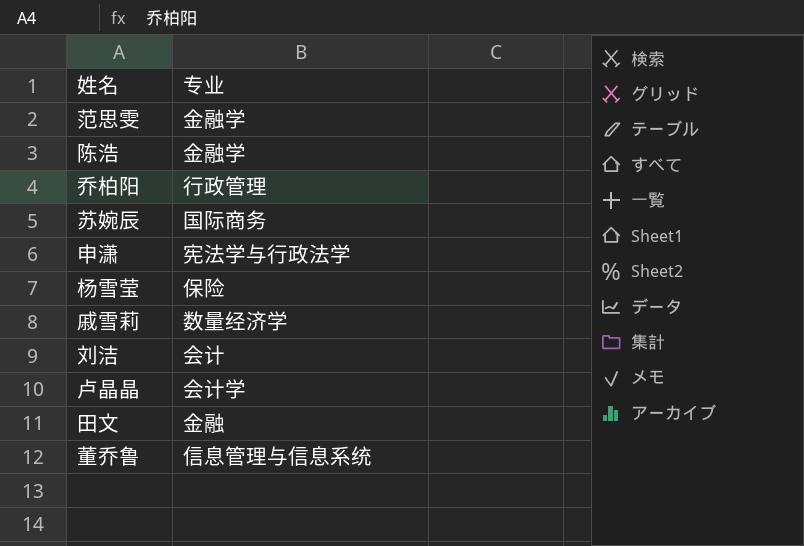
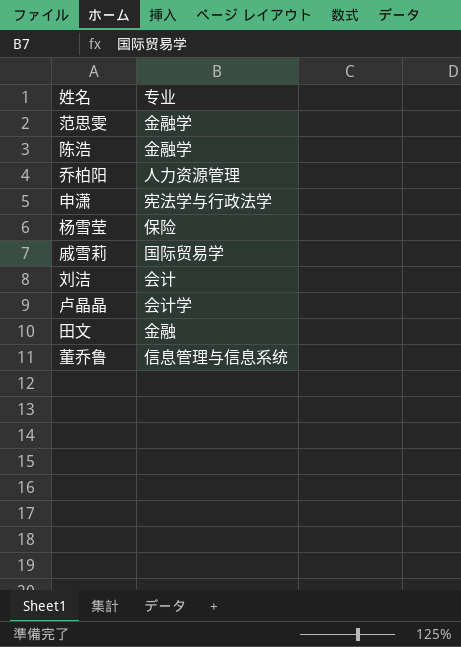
row 苏婉辰: 国际商务 -> none
乔柏阳 | 专业: 行政管理 -> 人力资源管理
戚雪莉 | 专业: 数量经济学 -> 国际贸易学

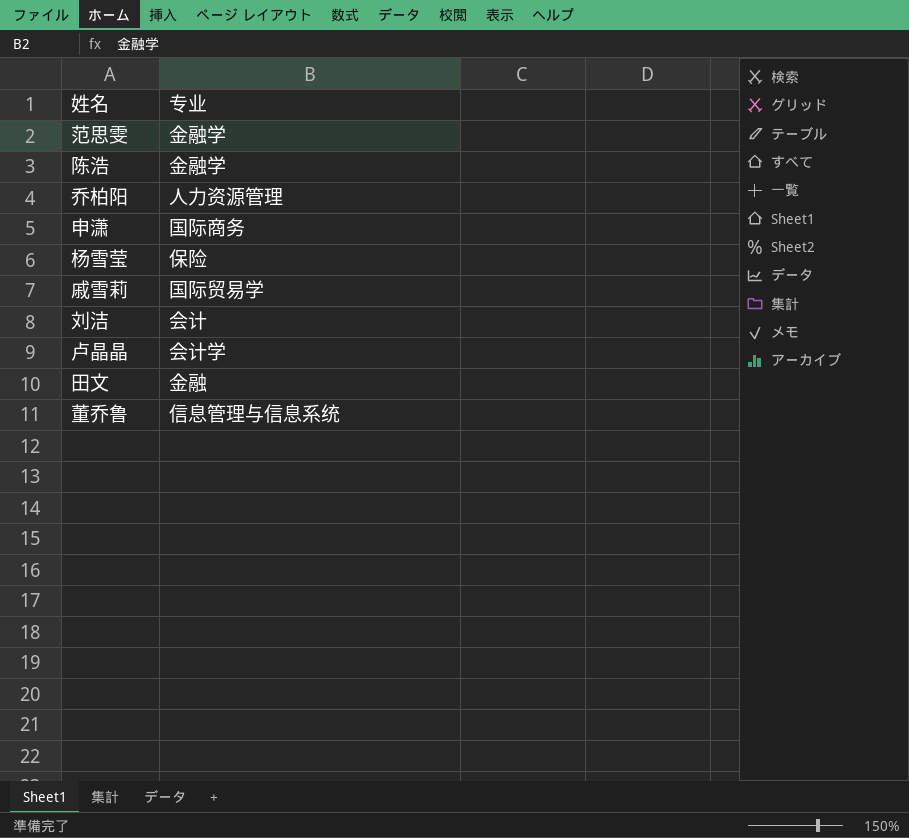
申潇 | 专业: 宪法学与行政法学 -> 国际商务

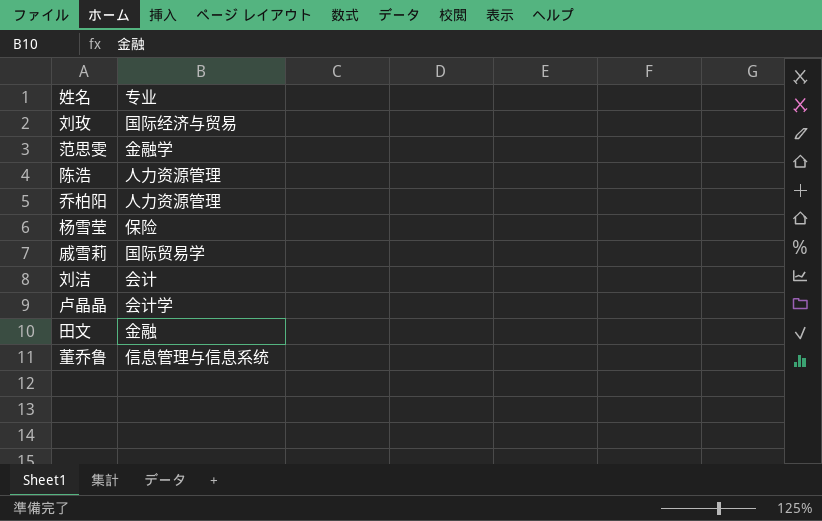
row 申潇: 国际商务 -> none
row 刘玫: none -> 国际经济与贸易
陈浩 | 专业: 金融学 -> 人力资源管理

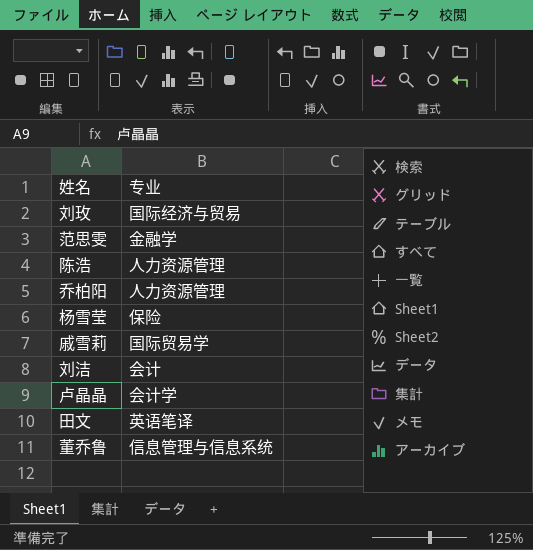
田文 | 专业: 金融 -> 英语笔译

